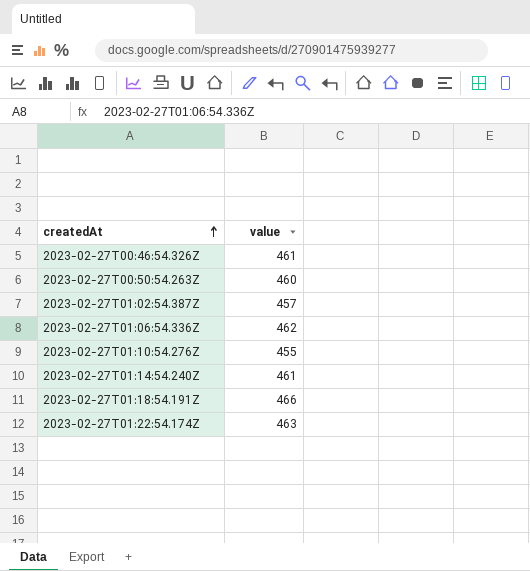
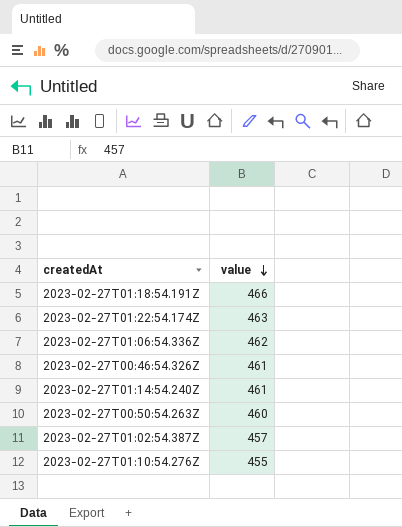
row order: createdAt ascending -> value descending

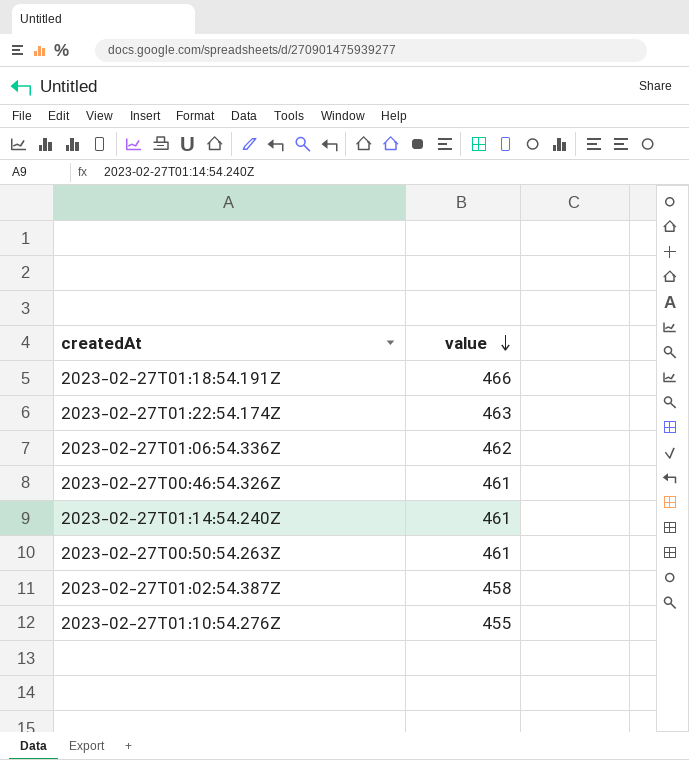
2023-02-27T00:50:54.263Z | value: 460 -> 461
2023-02-27T01:02:54.387Z | value: 457 -> 458

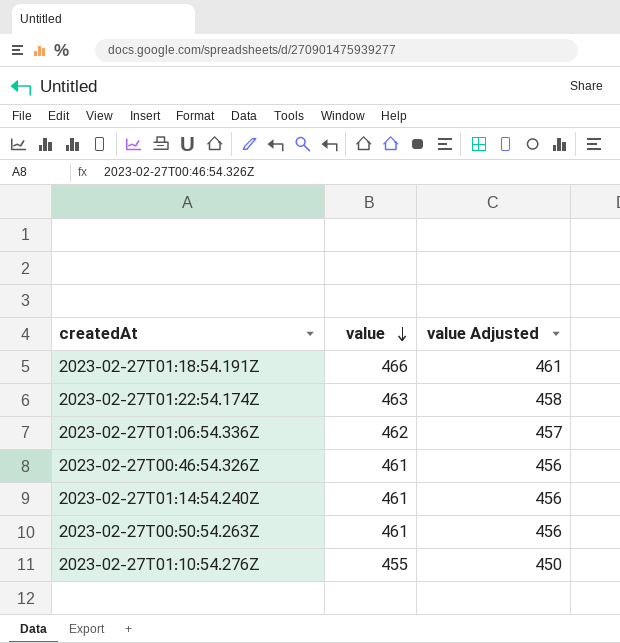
column value Adjusted | formula: none -> [value] - 5
row 2023-02-27T01:02:54.387Z: 458 -> none

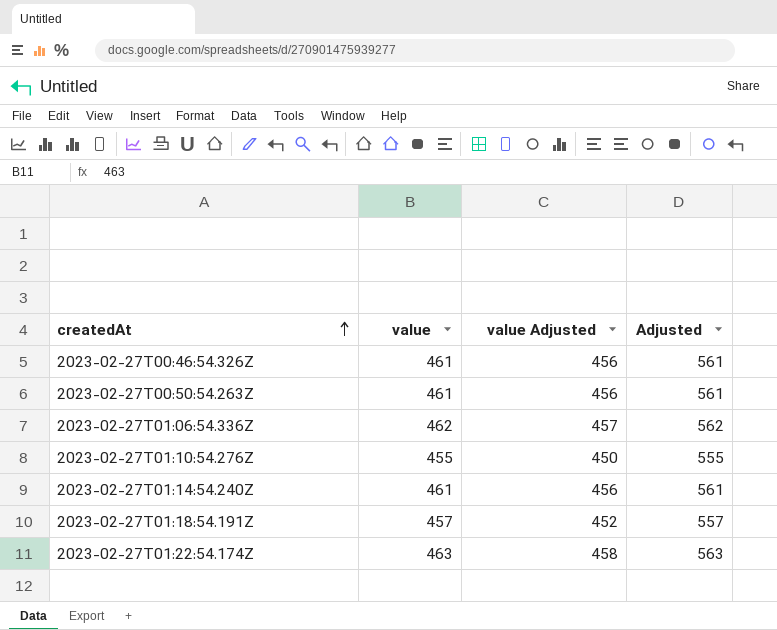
row order: value descending -> createdAt ascending
column Adjusted | formula: none -> [value] + 100
2023-02-27T01:18:54.191Z | value: 466 -> 457
2023-02-27T01:18:54.191Z | value Adjusted: 461 -> 452

